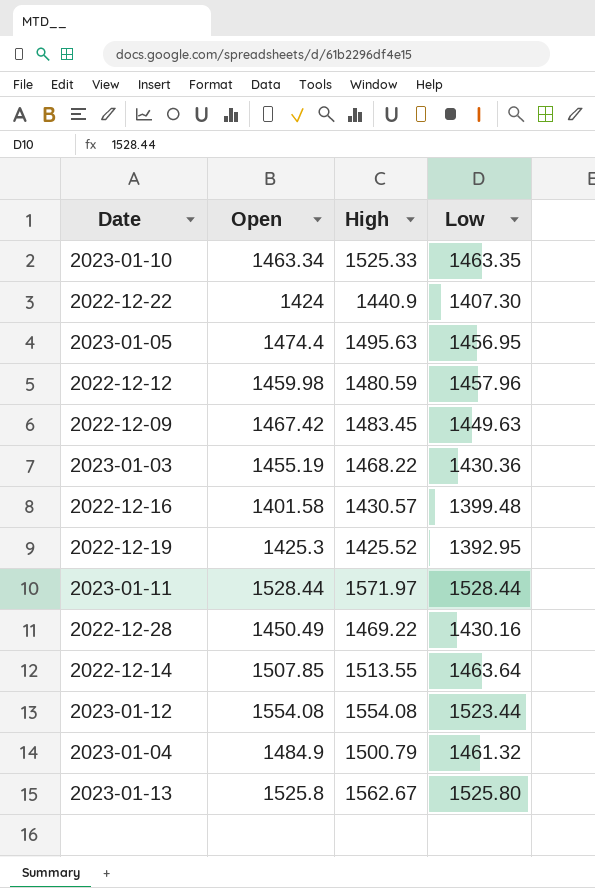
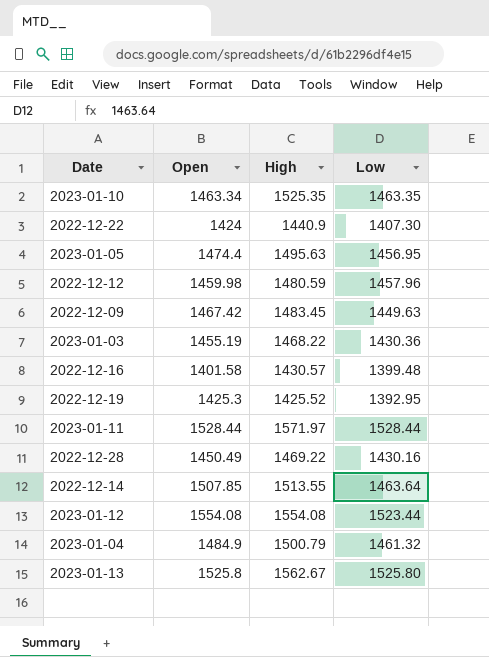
2023-01-10 | High: 1525.33 -> 1525.35

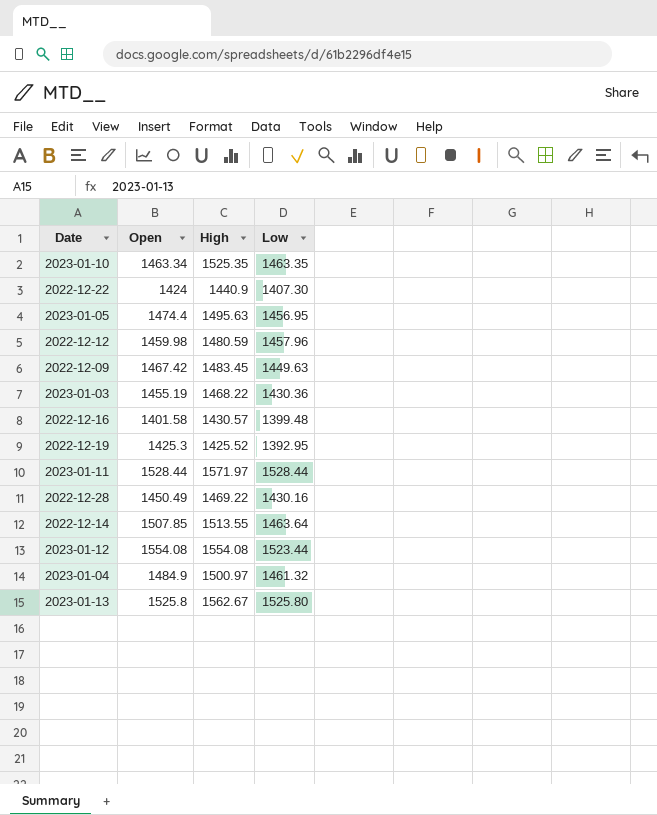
2023-01-04 | High: 1500.79 -> 1500.97

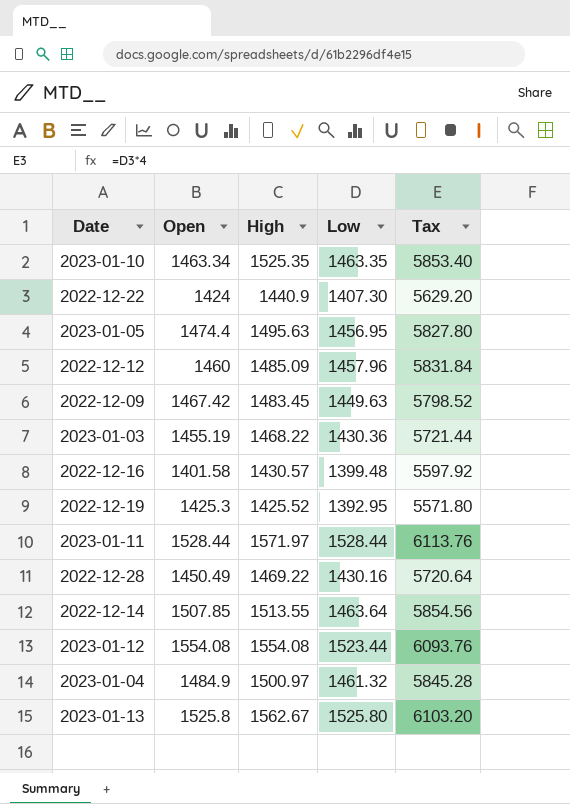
column Tax | formula: none -> [Low] * 4
2022-12-12 | Open: 1459.98 -> 1460
2022-12-12 | High: 1480.59 -> 1485.09

